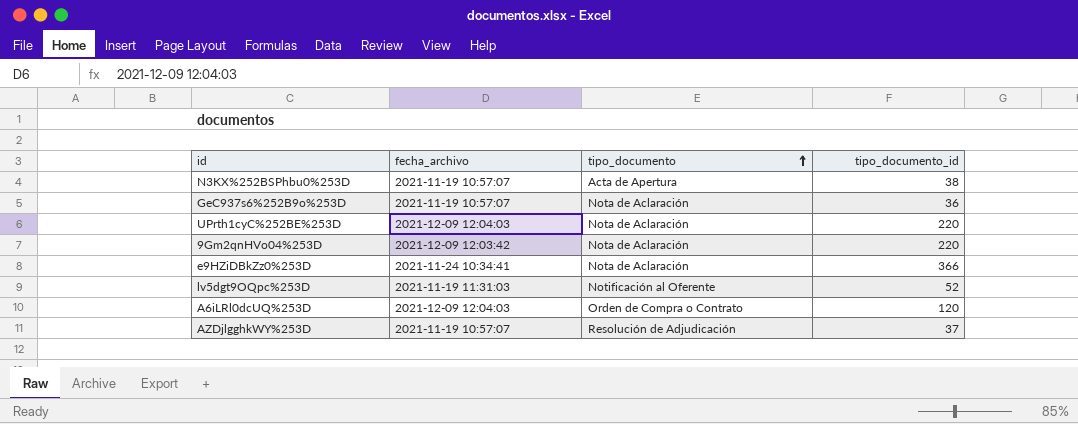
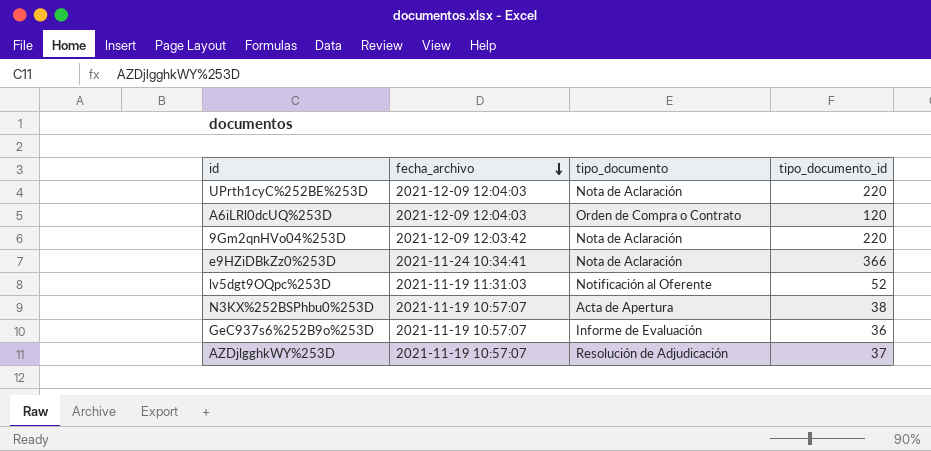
row order: tipo_documento ascending -> fecha_archivo descending
GeC937s6%252B9o%253D | tipo_documento: Nota de Aclaración -> Informe de Evaluación

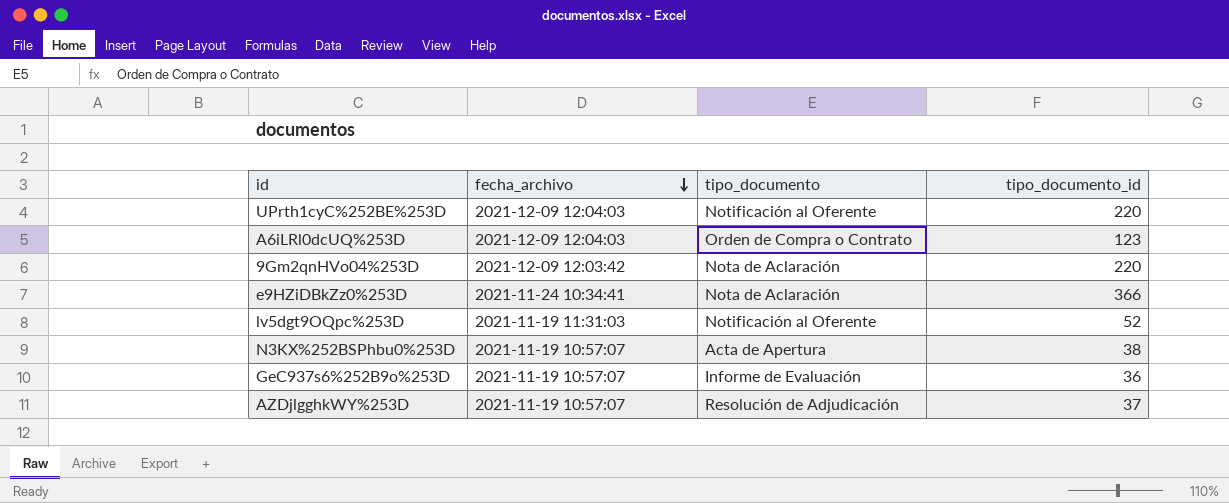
UPrth1cyC%252BE%253D | tipo_documento: Nota de Aclaración -> Notificación al Oferente
A6iLRl0dcUQ%253D | tipo_documento_id: 120 -> 123

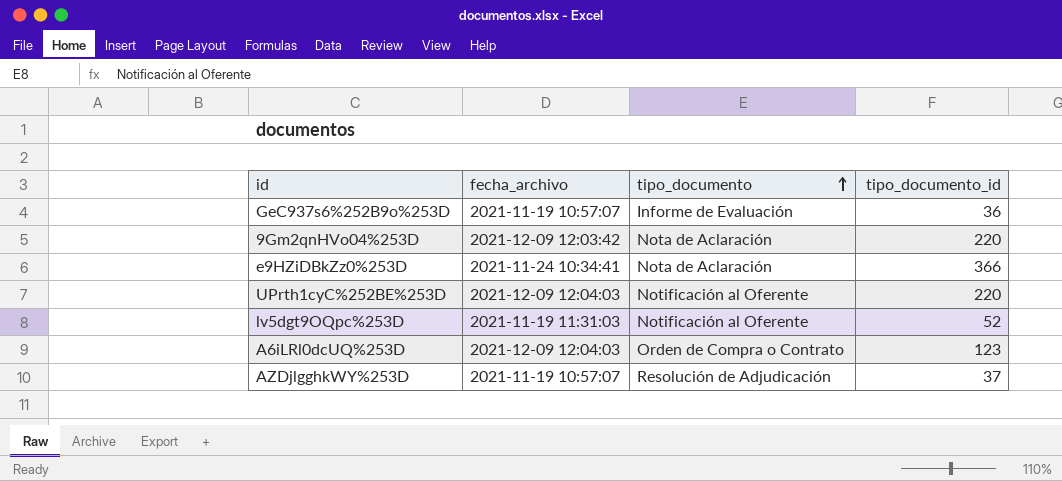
row order: fecha_archivo descending -> tipo_documento ascending
row N3KX%252BSPhbu0%253D: 2021-11-19 10:57:07 | Acta de Apertura | 38 -> none

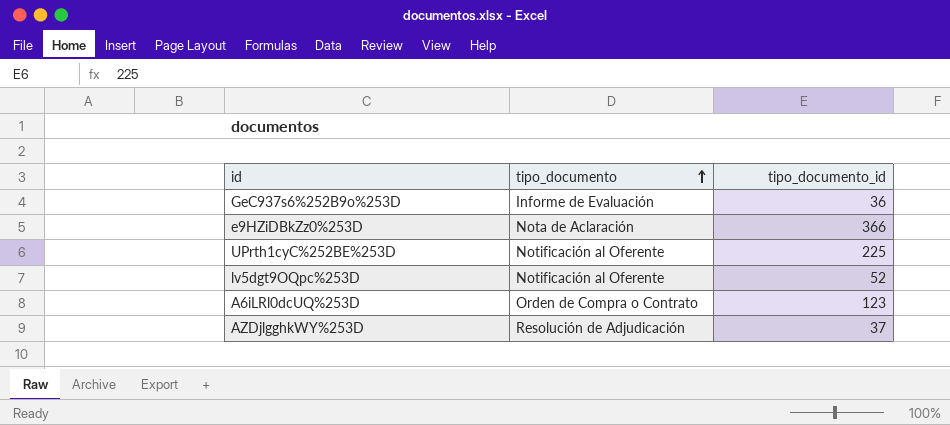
column fecha_archivo | position: 2 -> none
row 9Gm2qnHVo04%253D: 2021-12-09 12:03:42 | Nota de Aclaración | 220 -> none
UPrth1cyC%252BE%253D | tipo_documento_id: 220 -> 225

